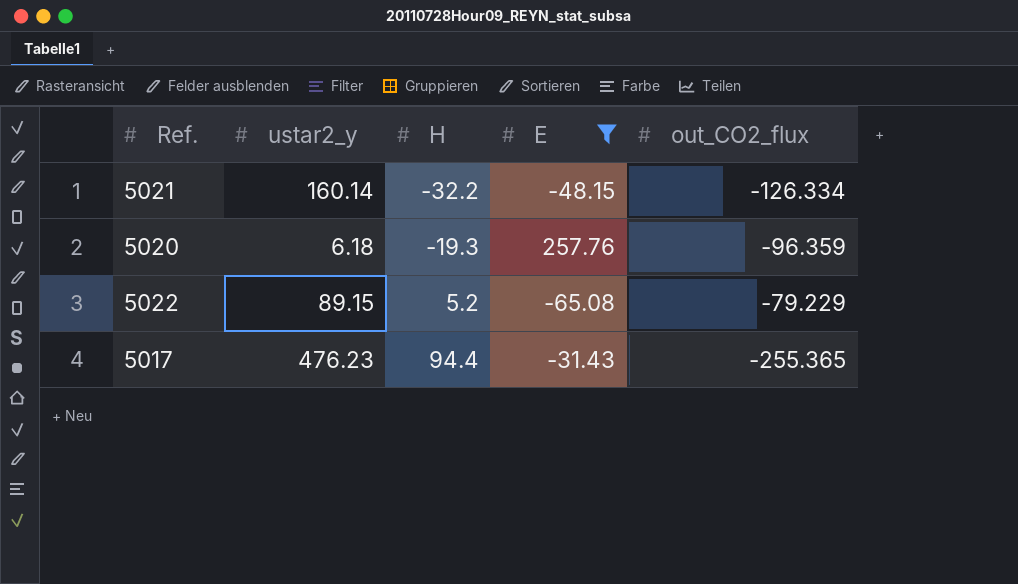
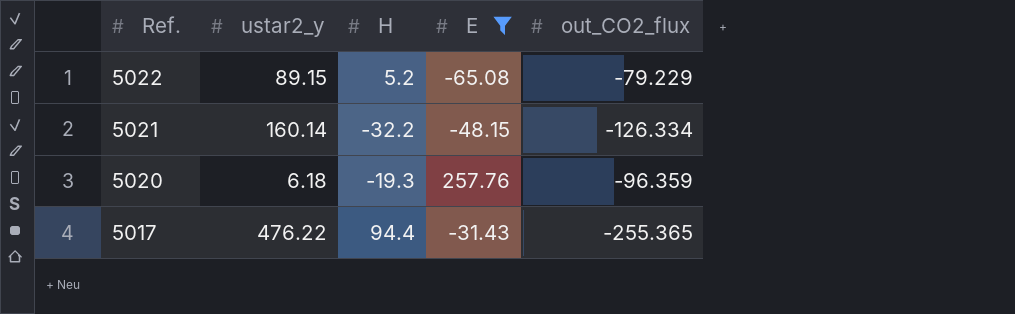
row order: H ascending -> Ref. descending
5017 | ustar2_y: 476.23 -> 476.22

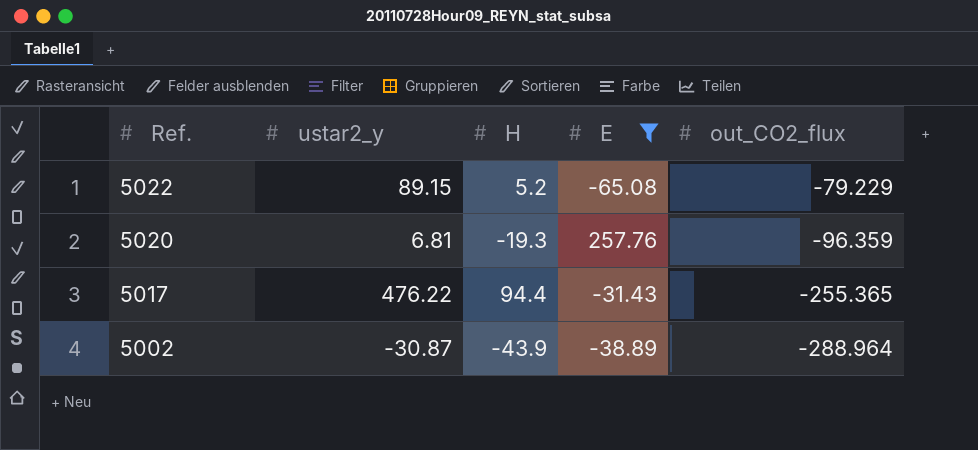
row 5021: 160.14 | -32.2 | -48.15 | -126.334 -> none
5020 | ustar2_y: 6.18 -> 6.81
row 5002: none -> -30.87 | -43.9 | -38.89 | -288.964

